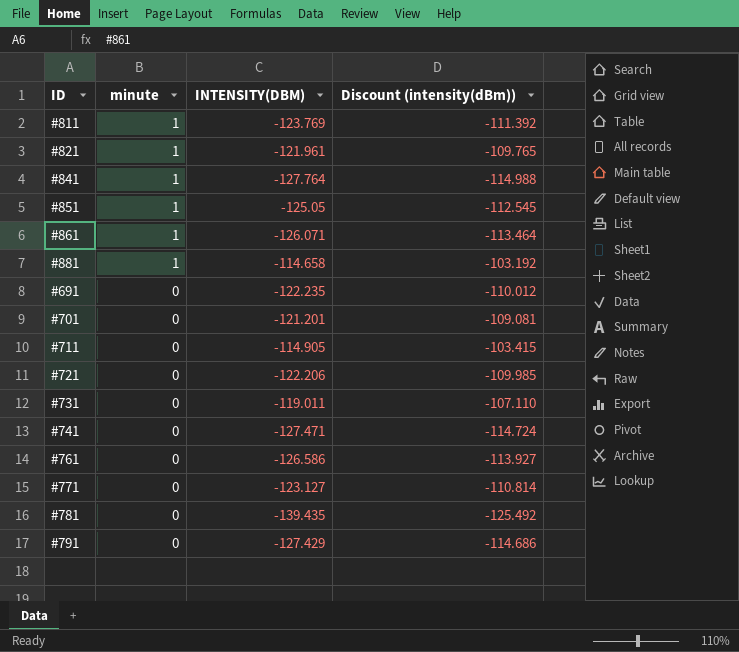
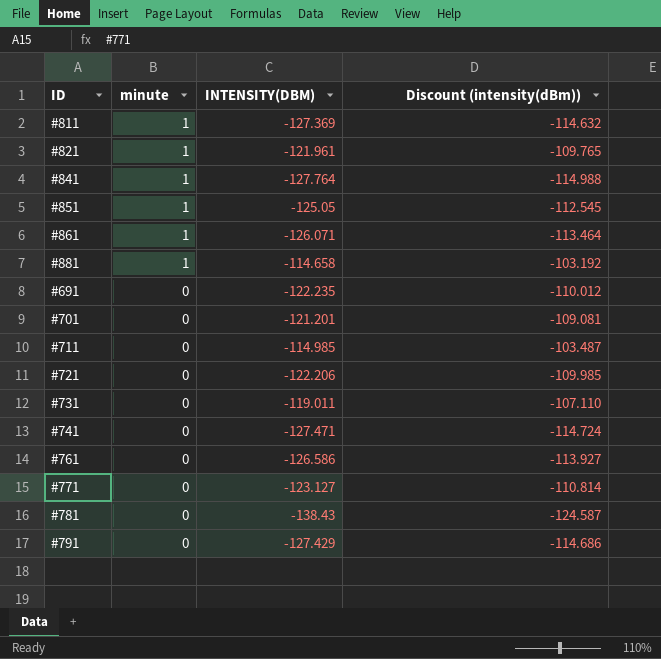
#811 | INTENSITY(DBM): -123.769 -> -127.369
#811 | Discount (intensity(dBm)): -111.392 -> -114.632
#711 | INTENSITY(DBM): -114.905 -> -114.985
#711 | Discount (intensity(dBm)): -103.415 -> -103.487
#781 | INTENSITY(DBM): -139.435 -> -138.43
#781 | Discount (intensity(dBm)): -125.492 -> -124.587

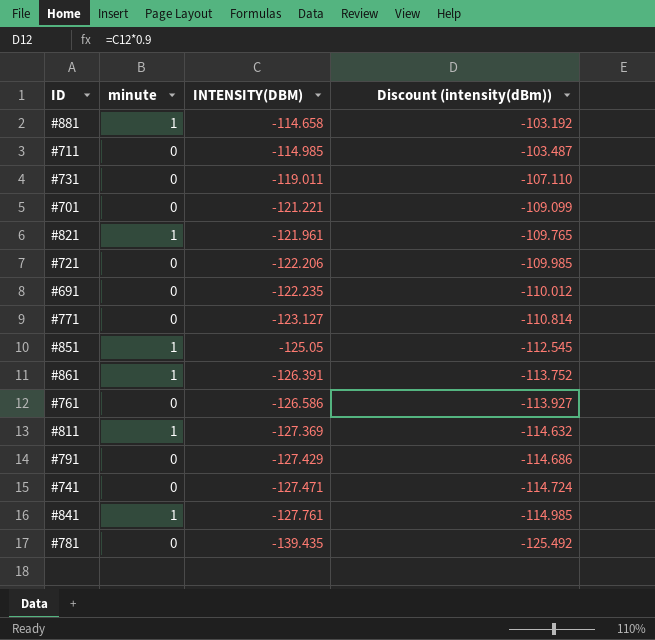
row order: minute descending -> INTENSITY(DBM) descending
#701 | INTENSITY(DBM): -121.201 -> -121.221
#701 | Discount (intensity(dBm)): -109.081 -> -109.099
#861 | INTENSITY(DBM): -126.071 -> -126.391
#861 | Discount (intensity(dBm)): -113.464 -> -113.752
#841 | INTENSITY(DBM): -127.764 -> -127.761
#841 | Discount (intensity(dBm)): -114.988 -> -114.985
#781 | INTENSITY(DBM): -138.43 -> -139.435
#781 | Discount (intensity(dBm)): -124.587 -> -125.492

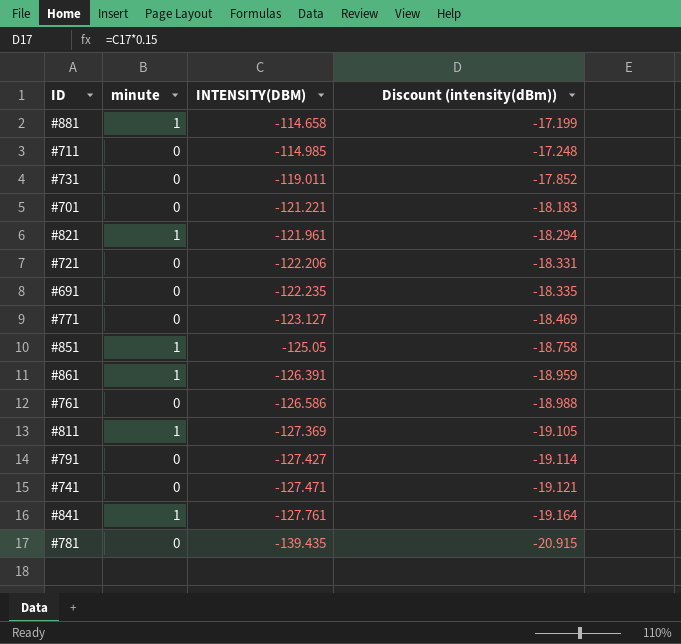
column Discount (intensity(dBm)) | formula: [INTENSITY(DBM)] * 0.9 -> [INTENSITY(DBM)] * 0.15
#791 | INTENSITY(DBM): -127.429 -> -127.427

